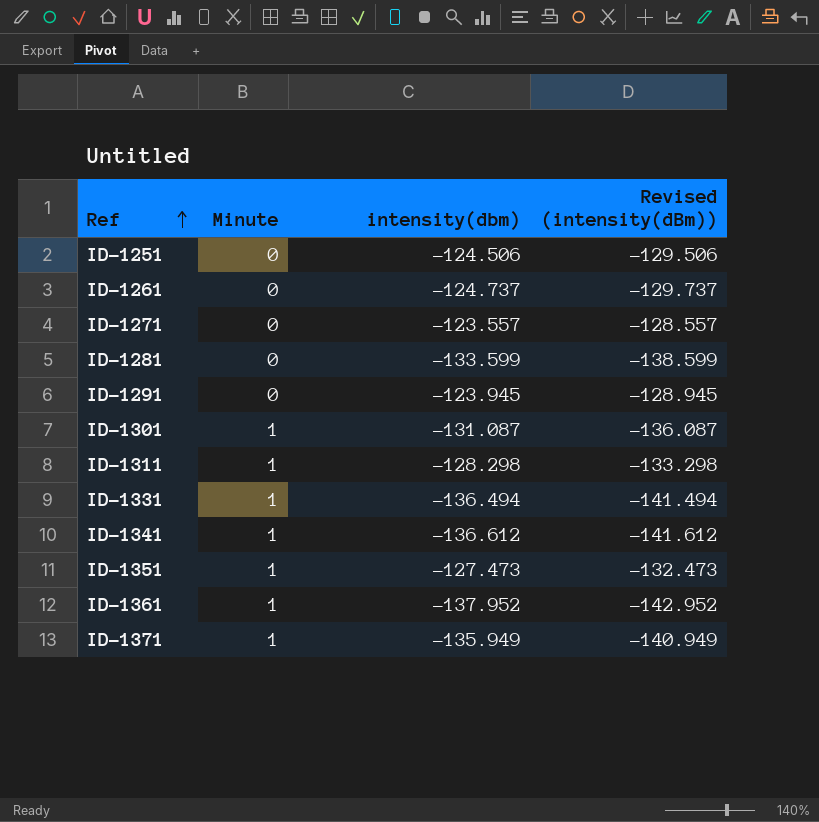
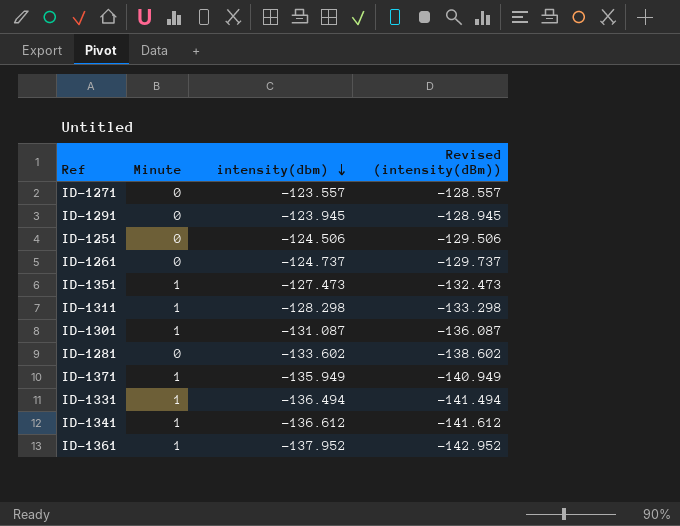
row order: Ref ascending -> intensity(dbm) descending
ID-1281 | intensity(dbm): -133.599 -> -133.602
ID-1281 | Revised (intensity(dBm)): -138.599 -> -138.602

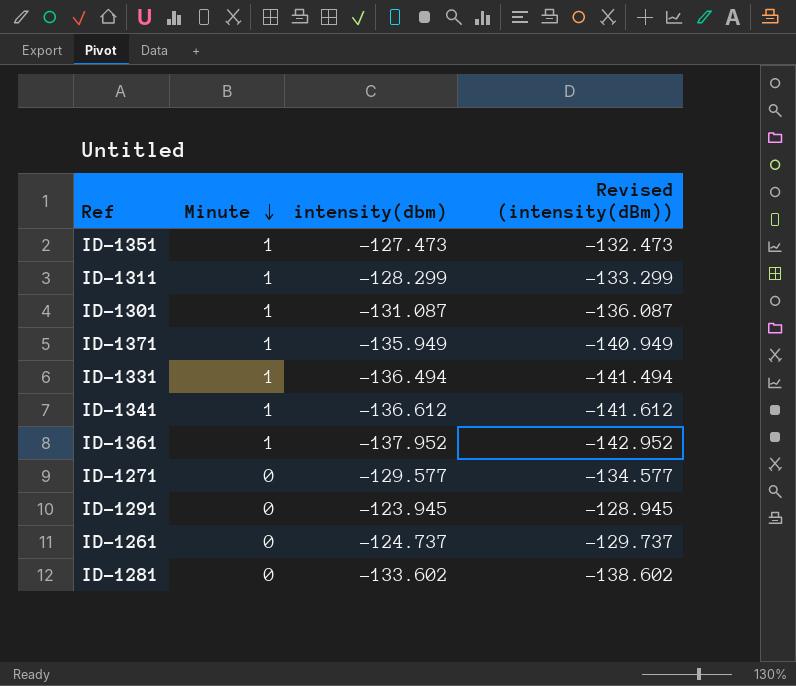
row order: intensity(dbm) descending -> Minute descending
row ID-1251: 0 | -124.506 | -129.506 -> none
ID-1311 | intensity(dbm): -128.298 -> -128.299
ID-1311 | Revised (intensity(dBm)): -133.298 -> -133.299
ID-1271 | intensity(dbm): -123.557 -> -129.577
ID-1271 | Revised (intensity(dBm)): -128.557 -> -134.577

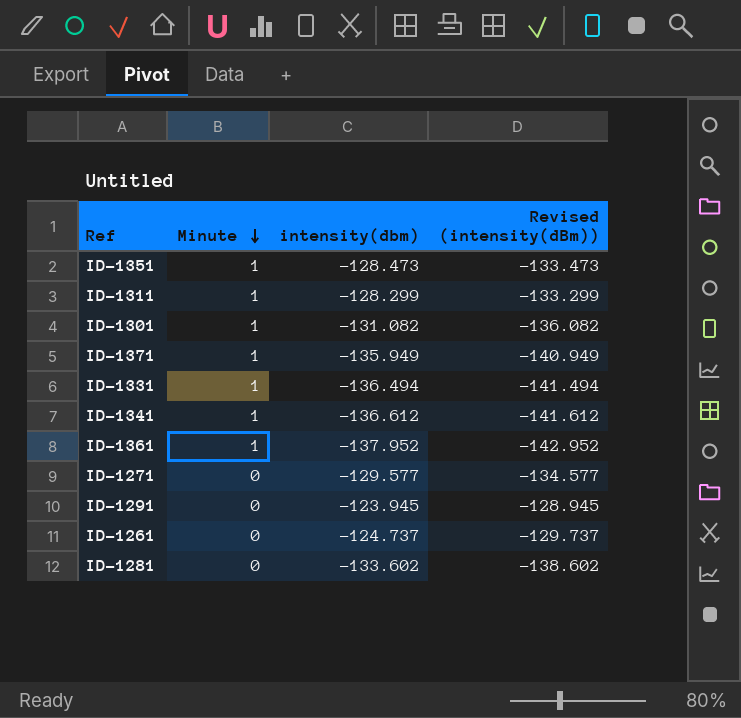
ID-1351 | intensity(dbm): -127.473 -> -128.473
ID-1351 | Revised (intensity(dBm)): -132.473 -> -133.473
ID-1301 | intensity(dbm): -131.087 -> -131.082
ID-1301 | Revised (intensity(dBm)): -136.087 -> -136.082

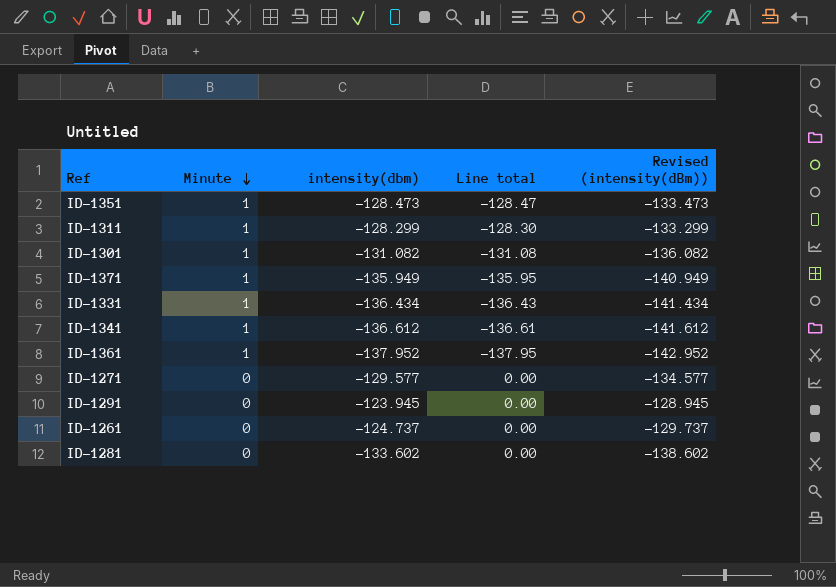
column Line total | formula: none -> [Minute] * [intensity(dbm)]
ID-1331 | intensity(dbm): -136.494 -> -136.434
ID-1331 | Revised (intensity(dBm)): -141.494 -> -141.434

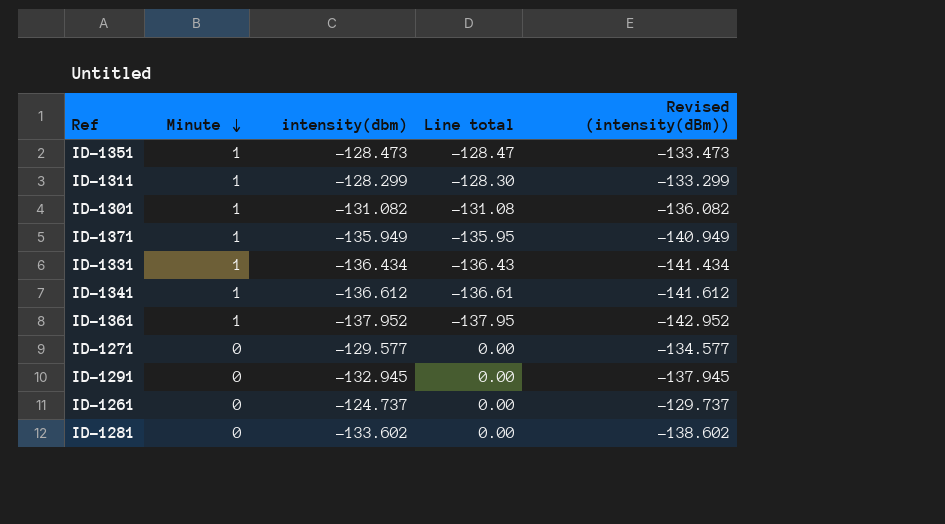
ID-1291 | intensity(dbm): -123.945 -> -132.945
ID-1291 | Revised (intensity(dBm)): -128.945 -> -137.945

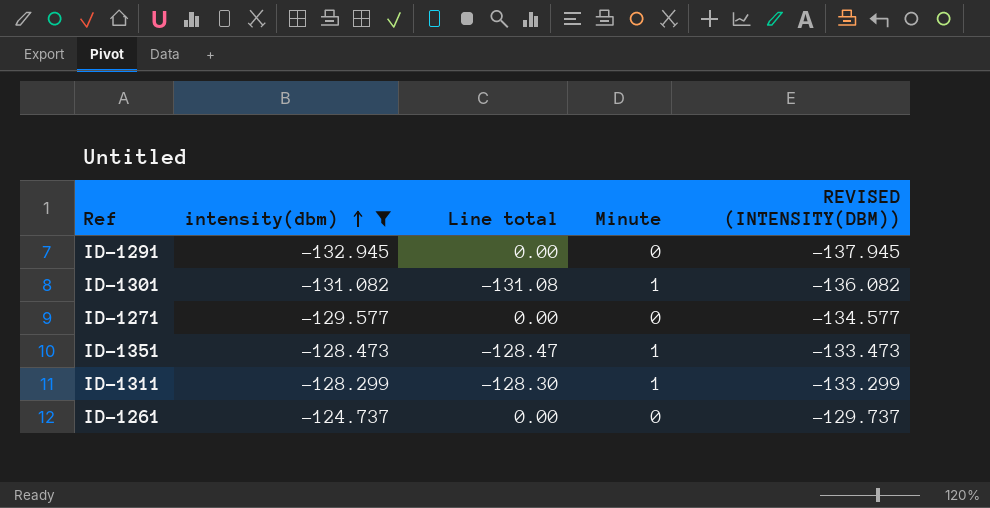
filter: none -> intensity(dbm) >= -132.945
row order: Minute descending -> intensity(dbm) ascending
column Minute | position: 2 -> 4
column name: Revised (intensity(dBm)) -> REVISED (INTENSITY(DBM))

